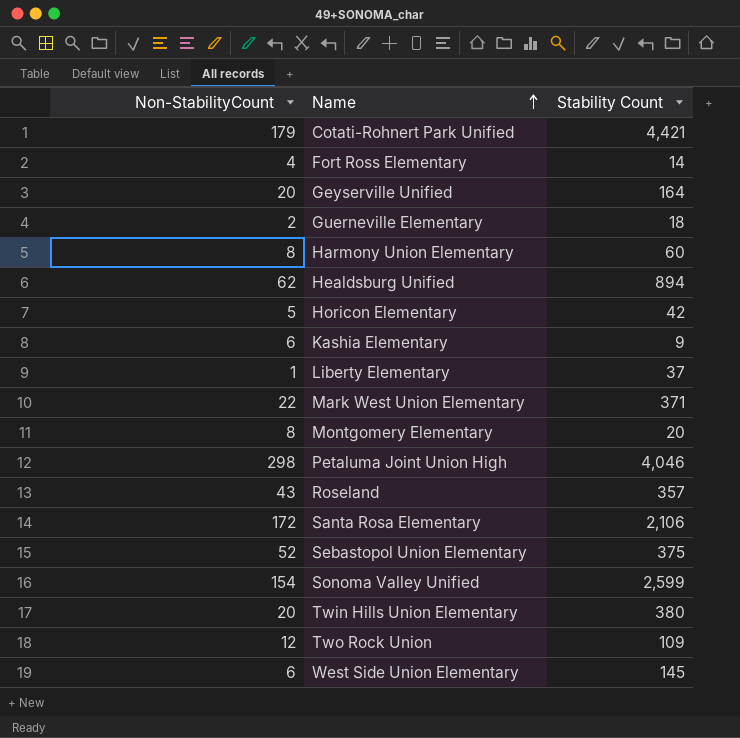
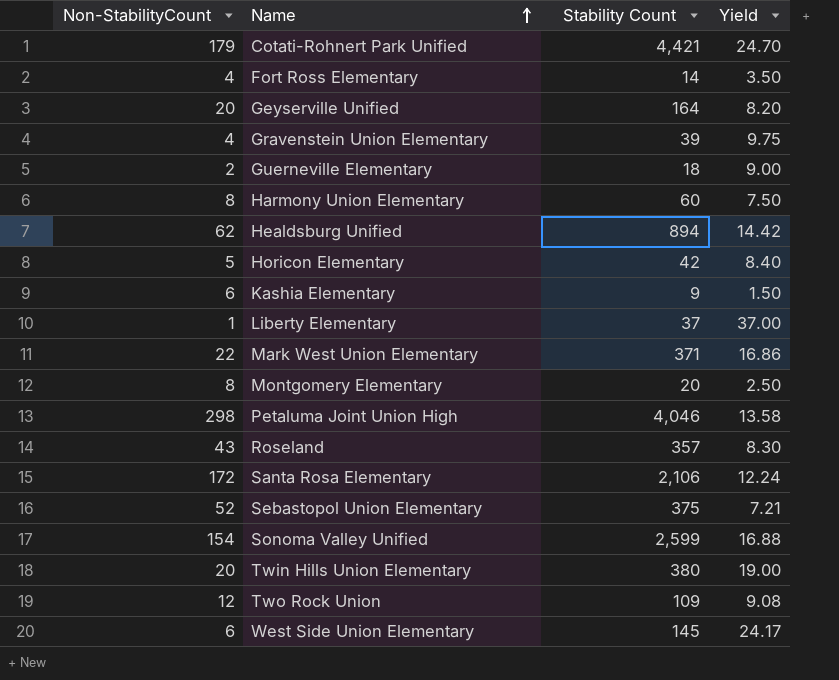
column Yield | formula: none -> [Stability Count] / [Non-StabilityCount]
row Gravenstein Union Elementary: none -> 4 | 39 | 9.75

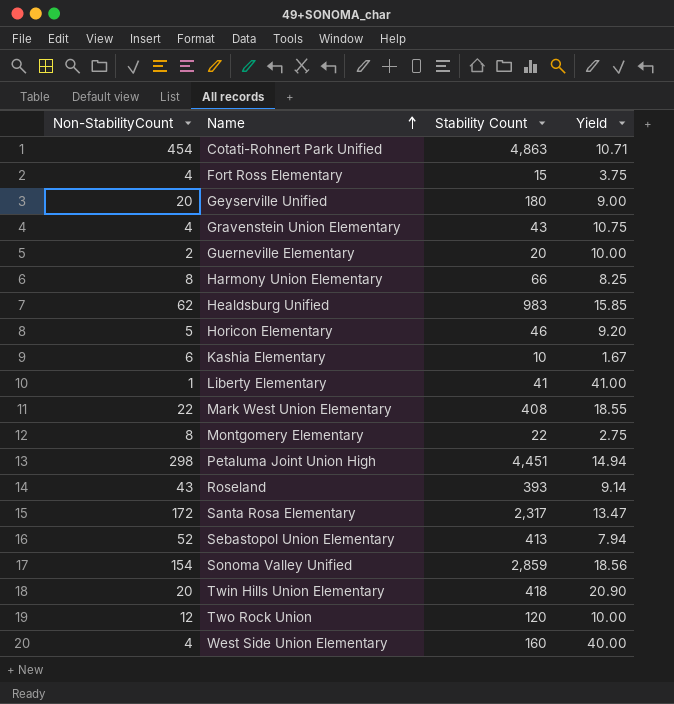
Cotati-Rohnert Park Unified | Non-StabilityCount: 179 -> 454
Cotati-Rohnert Park Unified | Stability Count: 4,421 -> 4,863
Cotati-Rohnert Park Unified | Yield: 24.70 -> 10.71
Fort Ross Elementary | Stability Count: 14 -> 15
Fort Ross Elementary | Yield: 3.50 -> 3.75
Geyserville Unified | Stability Count: 164 -> 180
Geyserville Unified | Yield: 8.20 -> 9.00
Gravenstein Union Elementary | Stability Count: 39 -> 43
Gravenstein Union Elementary | Yield: 9.75 -> 10.75
Guerneville Elementary | Stability Count: 18 -> 20
Guerneville Elementary | Yield: 9.00 -> 10.00
Harmony Union Elementary | Stability Count: 60 -> 66
Harmony Union Elementary | Yield: 7.50 -> 8.25
Healdsburg Unified | Stability Count: 894 -> 983
Healdsburg Unified | Yield: 14.42 -> 15.85
Horicon Elementary | Stability Count: 42 -> 46
Horicon Elementary | Yield: 8.40 -> 9.20
Kashia Elementary | Stability Count: 9 -> 10
Kashia Elementary | Yield: 1.50 -> 1.67
Liberty Elementary | Stability Count: 37 -> 41
Liberty Elementary | Yield: 37.00 -> 41.00
Mark West Union Elementary | Stability Count: 371 -> 408
Mark West Union Elementary | Yield: 16.86 -> 18.55
Montgomery Elementary | Stability Count: 20 -> 22
Montgomery Elementary | Yield: 2.50 -> 2.75
Petaluma Joint Union High | Stability Count: 4,046 -> 4,451
Petaluma Joint Union High | Yield: 13.58 -> 14.94
Roseland | Stability Count: 357 -> 393
Roseland | Yield: 8.30 -> 9.14
Santa Rosa Elementary | Stability Count: 2,106 -> 2,317
Santa Rosa Elementary | Yield: 12.24 -> 13.47
Sebastopol Union Elementary | Stability Count: 375 -> 413
Sebastopol Union Elementary | Yield: 7.21 -> 7.94
Sonoma Valley Unified | Stability Count: 2,599 -> 2,859
Sonoma Valley Unified | Yield: 16.88 -> 18.56
Twin Hills Union Elementary | Stability Count: 380 -> 418
Twin Hills Union Elementary | Yield: 19.00 -> 20.90
Two Rock Union | Stability Count: 109 -> 120
Two Rock Union | Yield: 9.08 -> 10.00
West Side Union Elementary | Non-StabilityCount: 6 -> 4
West Side Union Elementary | Stability Count: 145 -> 160
West Side Union Elementary | Yield: 24.17 -> 40.00

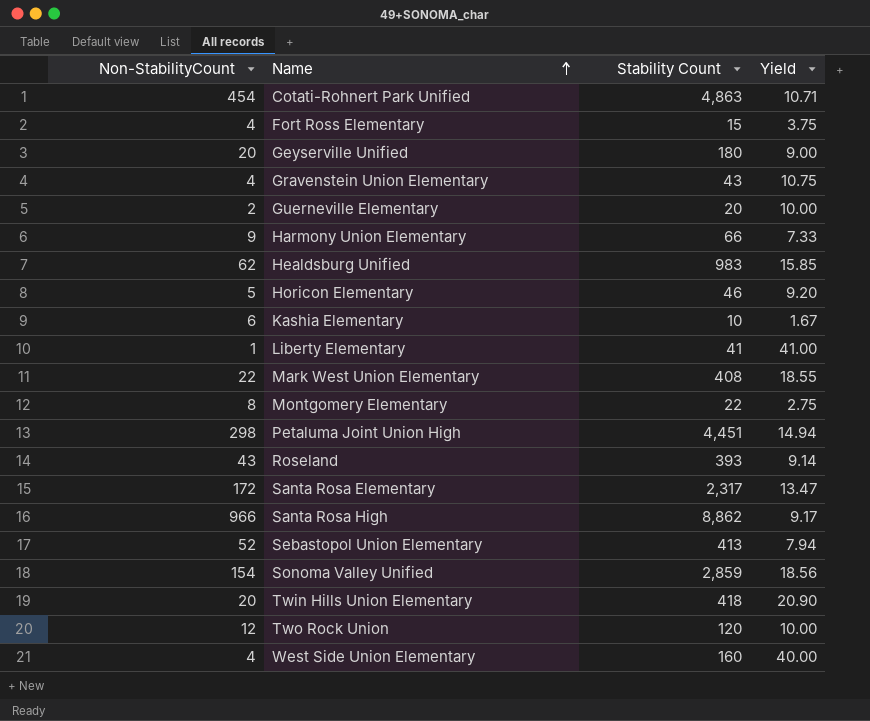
Harmony Union Elementary | Non-StabilityCount: 8 -> 9
Harmony Union Elementary | Yield: 8.25 -> 7.33
row Santa Rosa High: none -> 966 | 8,862 | 9.17

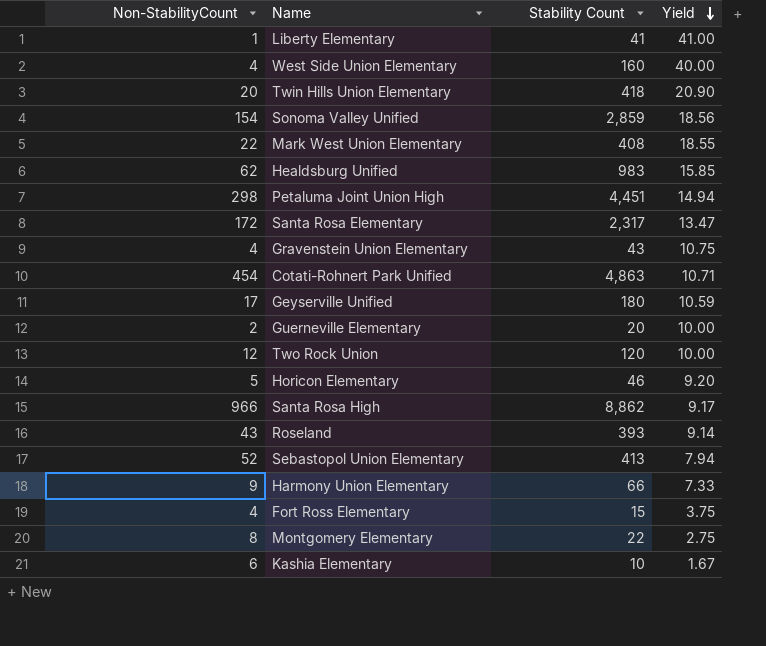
row order: Name ascending -> Yield descending
Geyserville Unified | Non-StabilityCount: 20 -> 17
Geyserville Unified | Yield: 9.00 -> 10.59

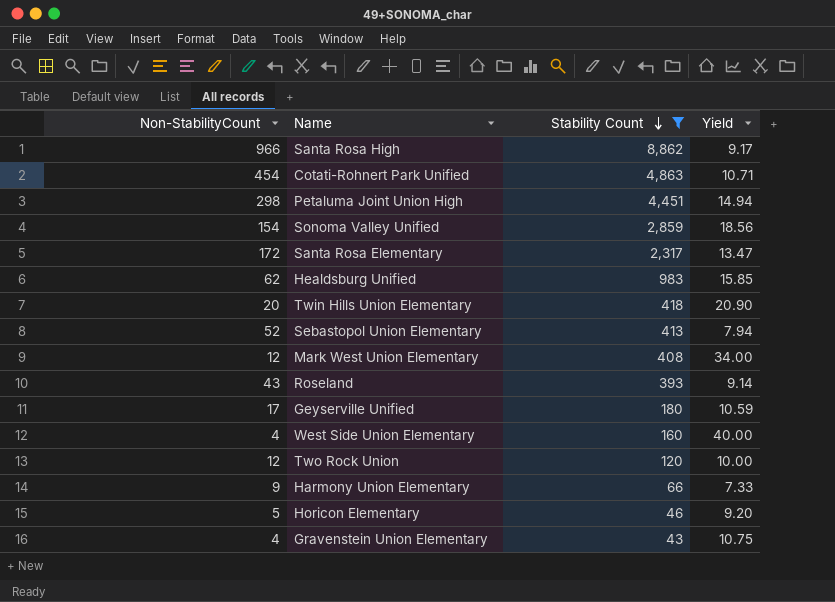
filter: none -> Stability Count >= 43
row order: Yield descending -> Stability Count descending
Mark West Union Elementary | Non-StabilityCount: 22 -> 12
Mark West Union Elementary | Yield: 18.55 -> 34.00

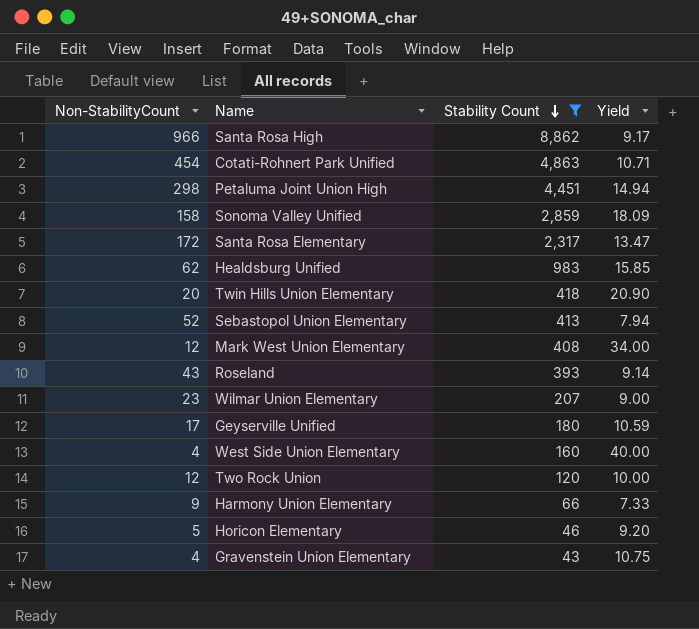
Sonoma Valley Unified | Non-StabilityCount: 154 -> 158
Sonoma Valley Unified | Yield: 18.56 -> 18.09
row Wilmar Union Elementary: none -> 23 | 207 | 9.00

